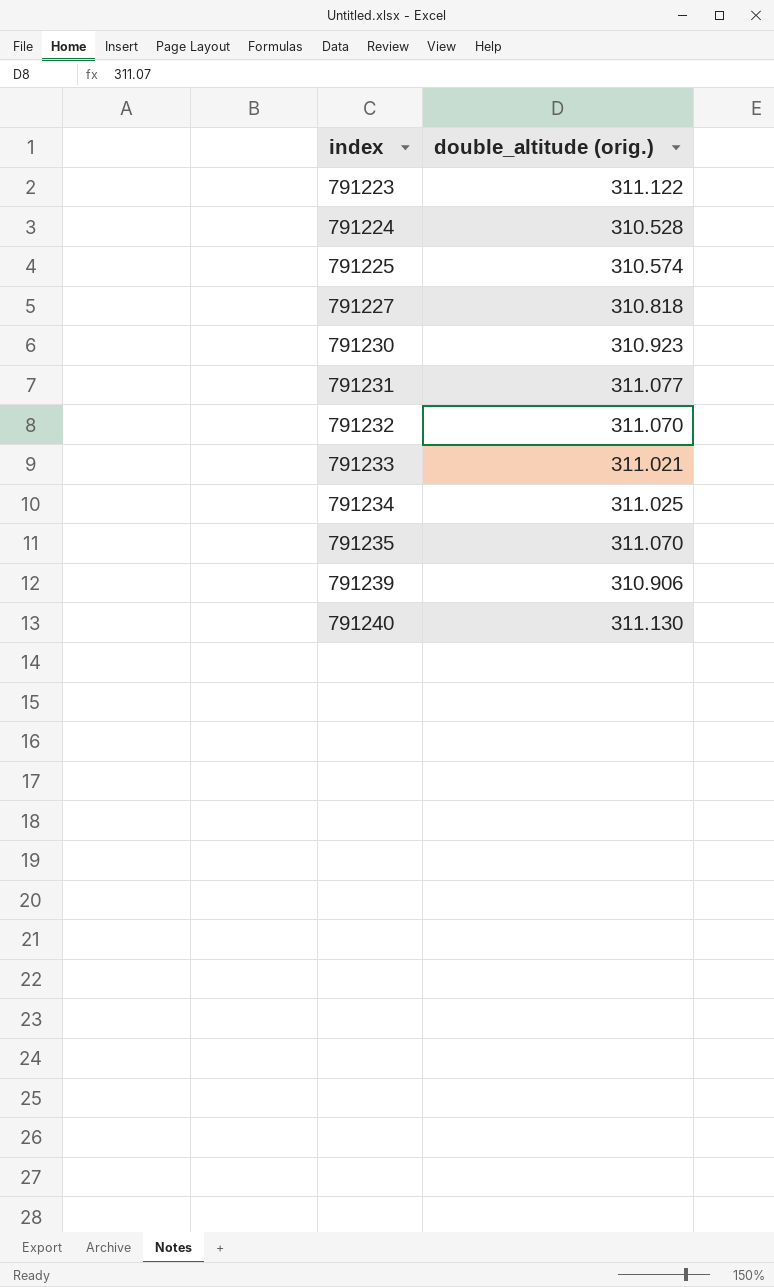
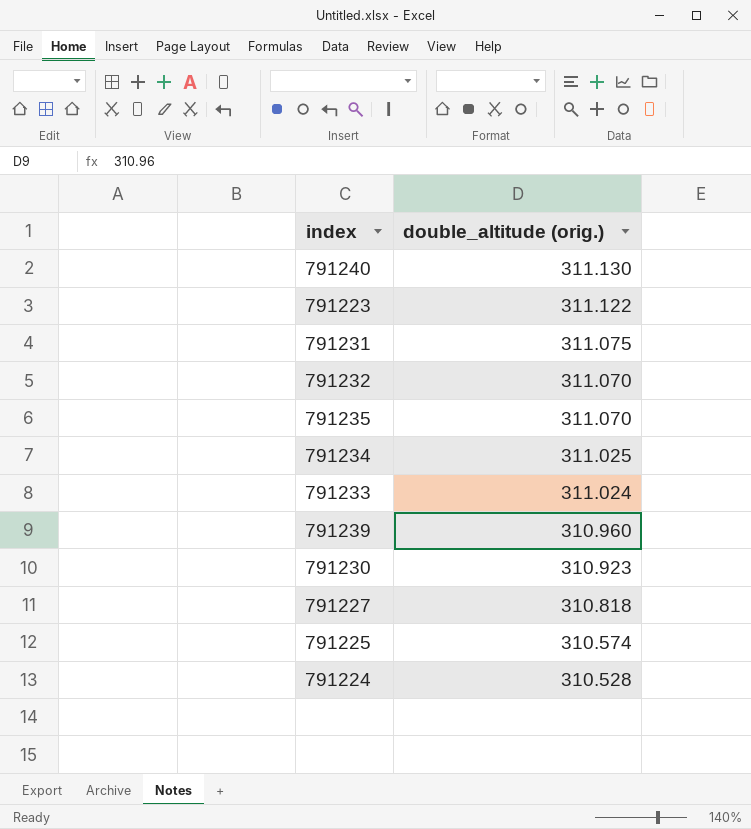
row order: index ascending -> double_altitude (orig.) descending
791231 | double_altitude (orig.): 311.077 -> 311.075
791233 | double_altitude (orig.): 311.021 -> 311.024
791239 | double_altitude (orig.): 310.906 -> 310.960

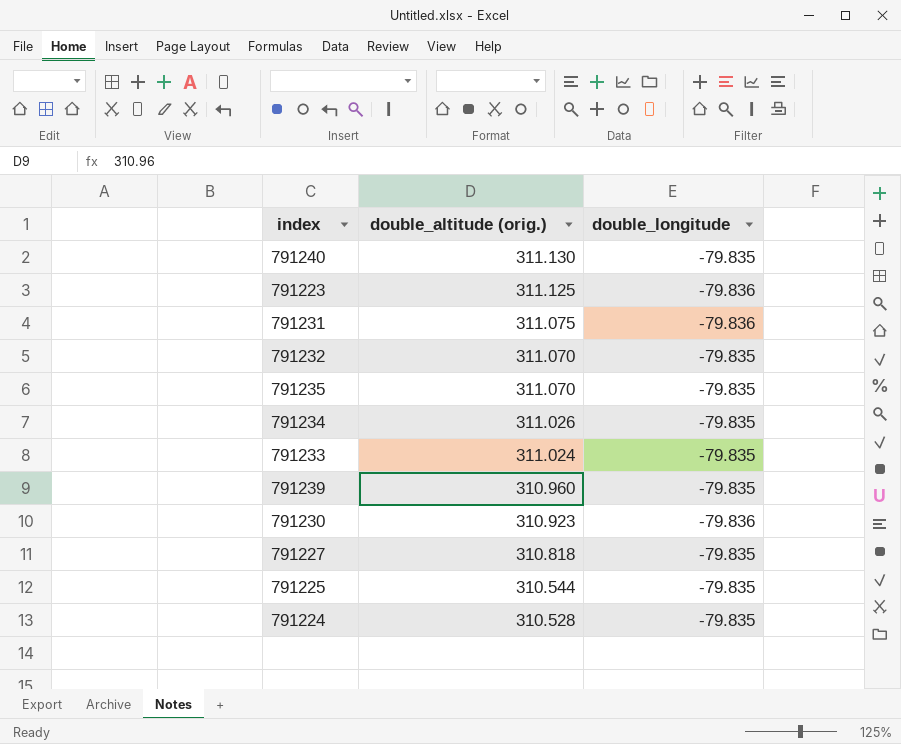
column double_longitude | position: none -> 3
791223 | double_altitude (orig.): 311.122 -> 311.125
791234 | double_altitude (orig.): 311.025 -> 311.026
791225 | double_altitude (orig.): 310.574 -> 310.544

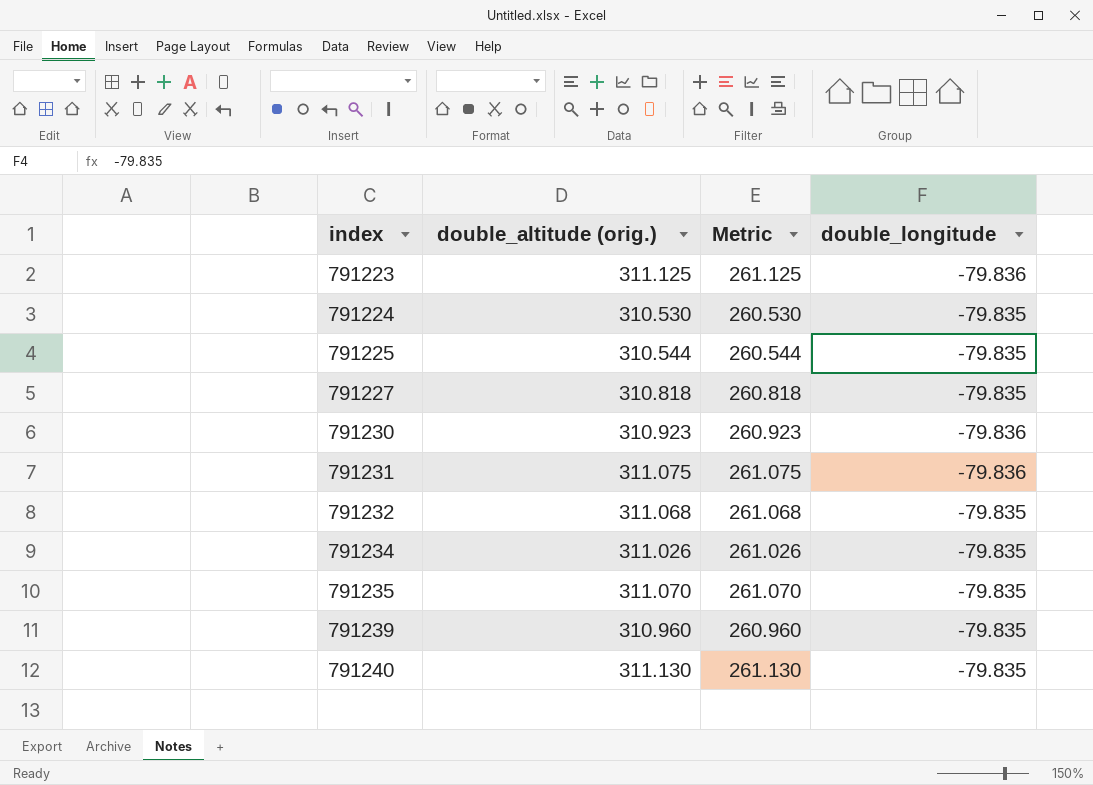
row order: double_altitude (orig.) descending -> index ascending
column Metric | formula: none -> [double_altitude (orig.)] - 50
row 791233: 311.024 | -79.835 -> none
791224 | double_altitude (orig.): 310.528 -> 310.530
791232 | double_altitude (orig.): 311.070 -> 311.068

